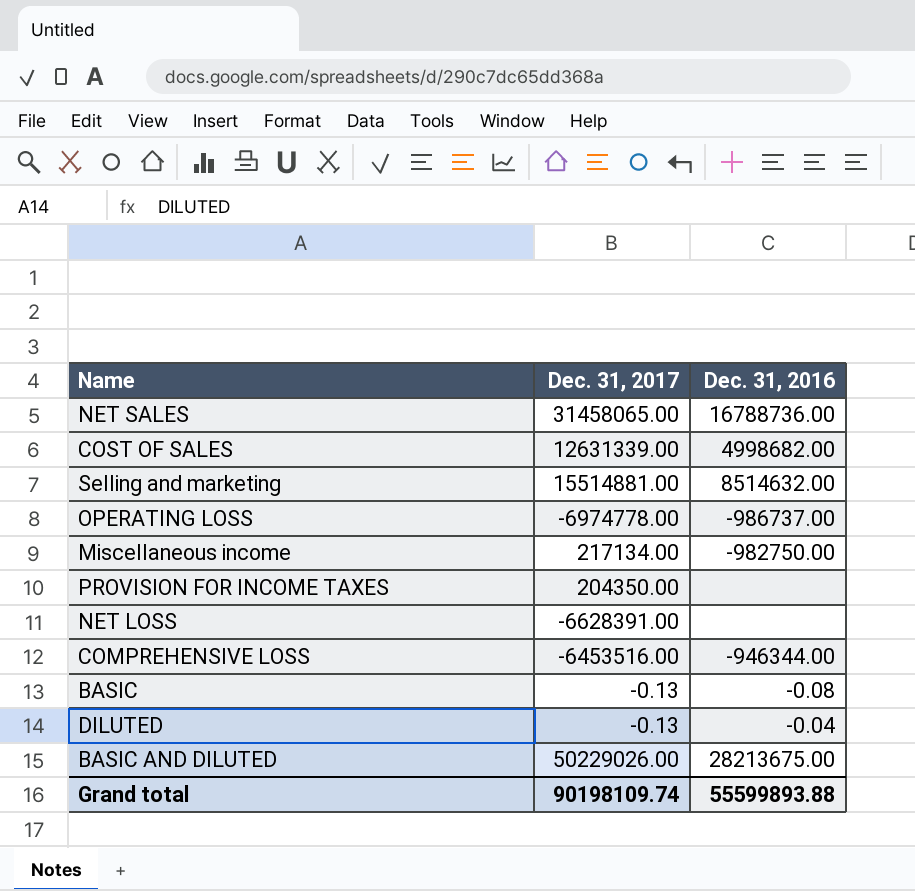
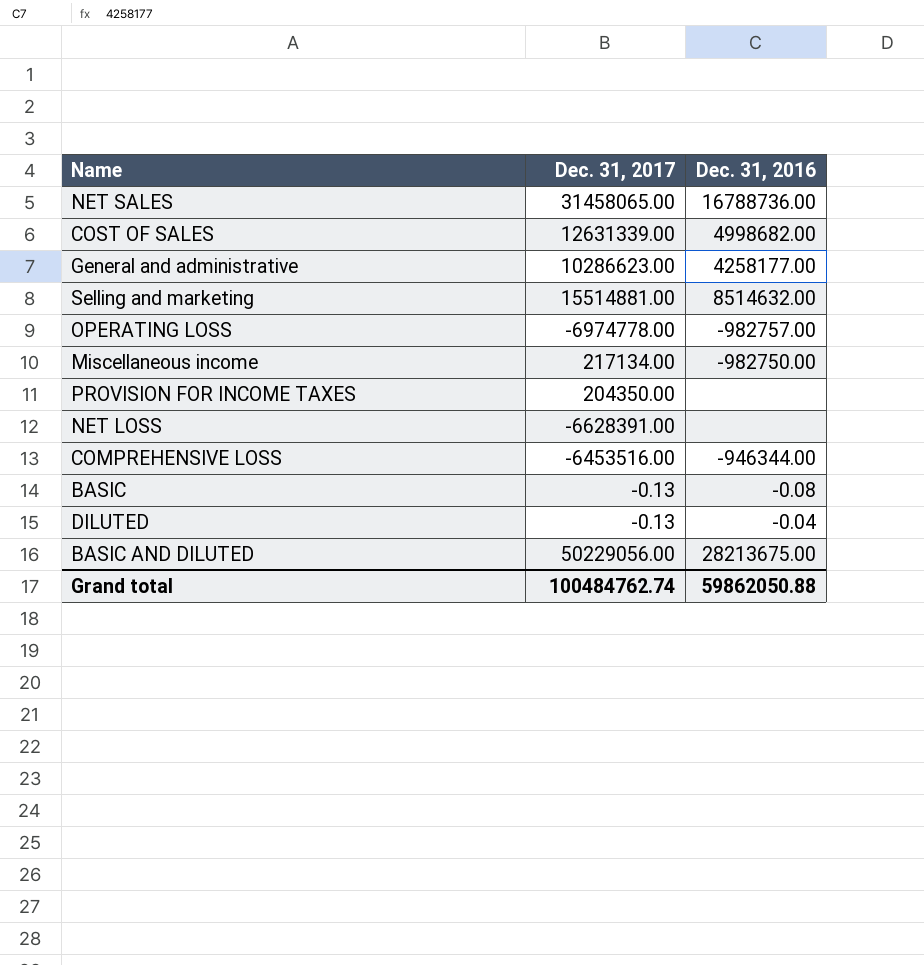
row General and administrative: none -> 10286623.00 | 4258177.00
OPERATING LOSS | Dec. 31, 2016: -986737.00 -> -982757.00
BASIC AND DILUTED | Dec. 31, 2017: 50229026.00 -> 50229056.00
Grand total | Dec. 31, 2017: 90198109.74 -> 100484762.74
Grand total | Dec. 31, 2016: 55599893.88 -> 59862050.88

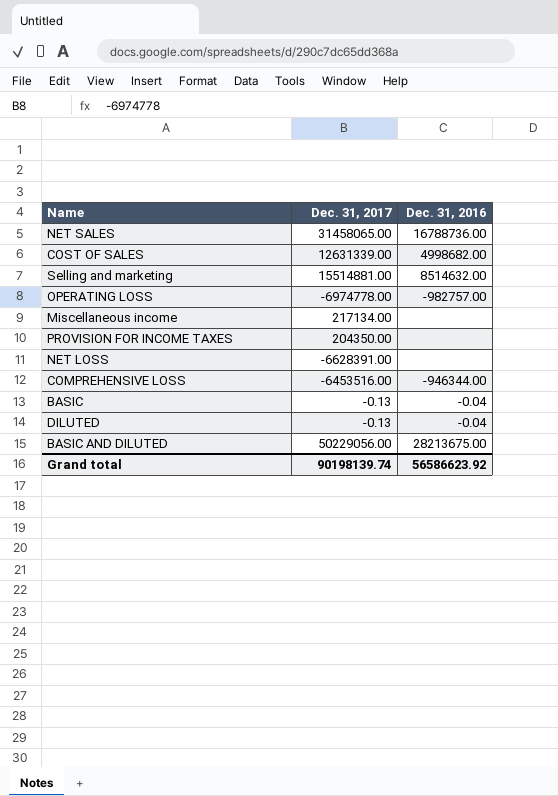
row General and administrative: 10286623.00 | 4258177.00 -> none
Miscellaneous income | Dec. 31, 2016: -982750.00 -> none
BASIC | Dec. 31, 2016: -0.08 -> -0.04
Grand total | Dec. 31, 2017: 100484762.74 -> 90198139.74
Grand total | Dec. 31, 2016: 59862050.88 -> 56586623.92

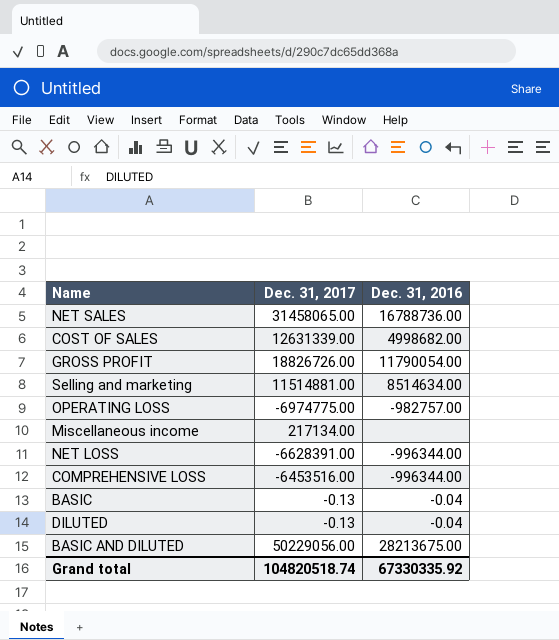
row PROVISION FOR INCOME TAXES: 204350.00 | none -> none
row GROSS PROFIT: none -> 18826726.00 | 11790054.00
Selling and marketing | Dec. 31, 2017: 15514881.00 -> 11514881.00
Selling and marketing | Dec. 31, 2016: 8514632.00 -> 8514634.00
OPERATING LOSS | Dec. 31, 2017: -6974778.00 -> -6974775.00
NET LOSS | Dec. 31, 2016: none -> -996344.00
COMPREHENSIVE LOSS | Dec. 31, 2016: -946344.00 -> -996344.00
Grand total | Dec. 31, 2017: 90198139.74 -> 104820518.74
Grand total | Dec. 31, 2016: 56586623.92 -> 67330335.92

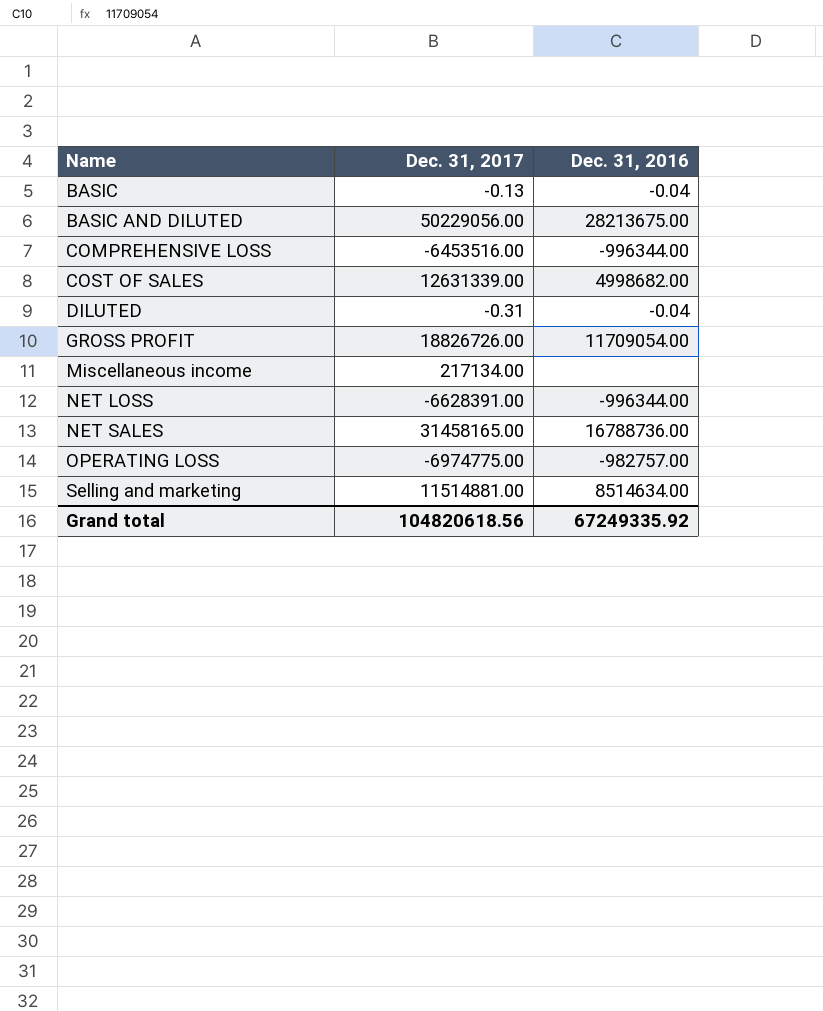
row order: none -> Name ascending
DILUTED | Dec. 31, 2017: -0.13 -> -0.31
GROSS PROFIT | Dec. 31, 2016: 11790054.00 -> 11709054.00
NET SALES | Dec. 31, 2017: 31458065.00 -> 31458165.00
Grand total | Dec. 31, 2017: 104820518.74 -> 104820618.56
Grand total | Dec. 31, 2016: 67330335.92 -> 67249335.92

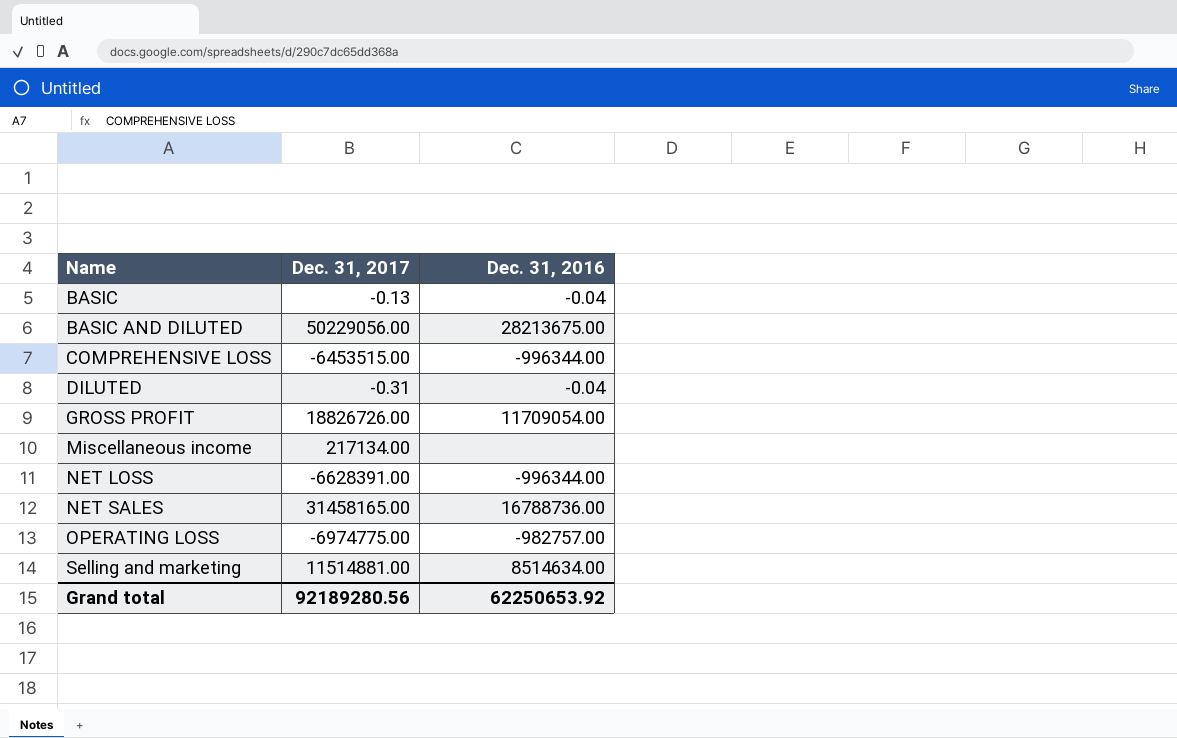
row COST OF SALES: 12631339.00 | 4998682.00 -> none
COMPREHENSIVE LOSS | Dec. 31, 2017: -6453516.00 -> -6453515.00
Grand total | Dec. 31, 2017: 104820618.56 -> 92189280.56
Grand total | Dec. 31, 2016: 67249335.92 -> 62250653.92

